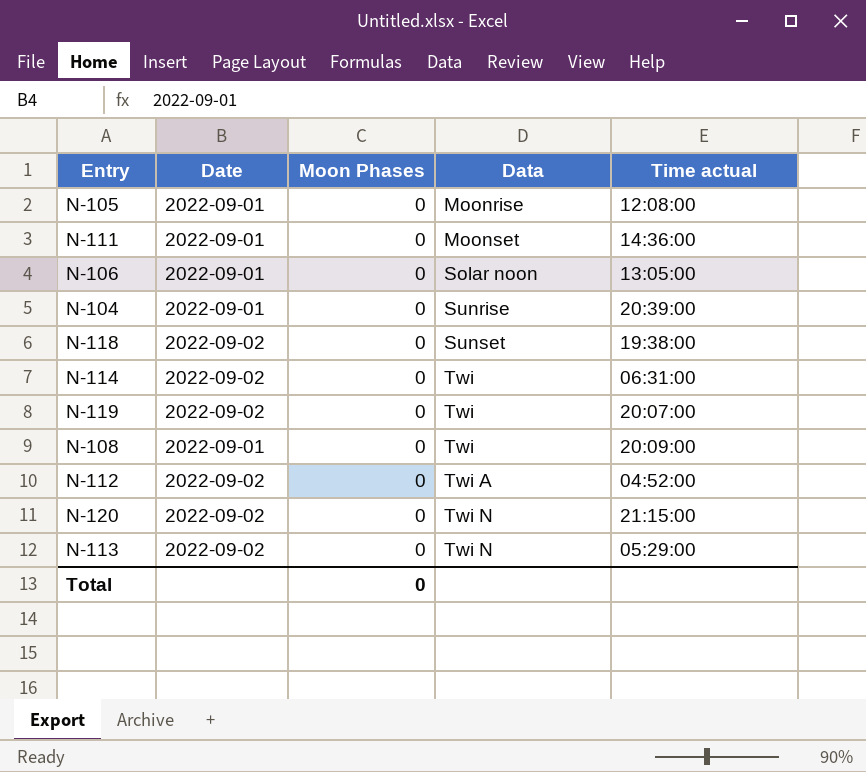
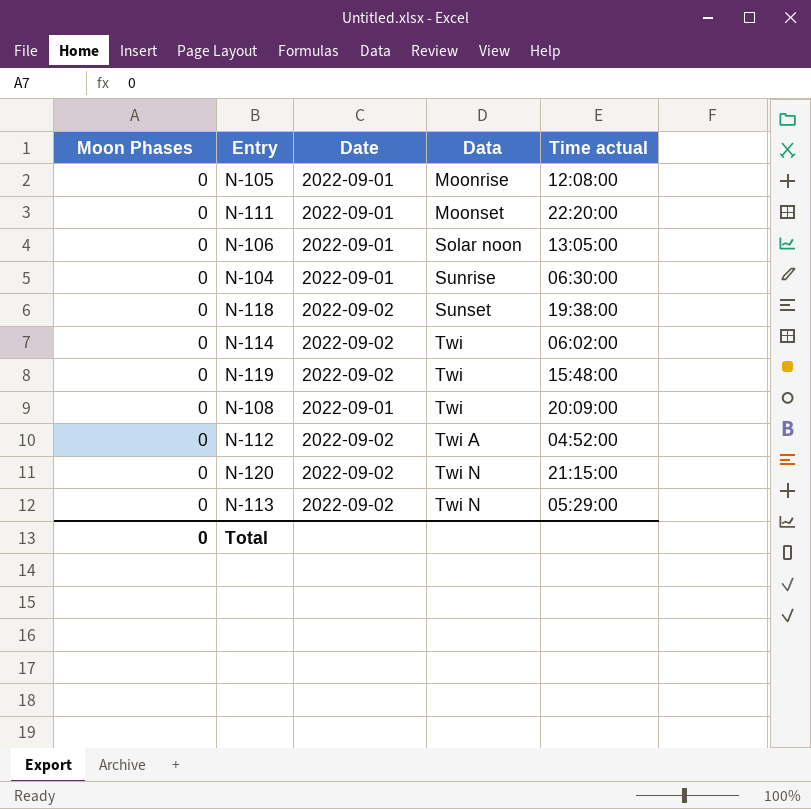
column Moon Phases | position: 3 -> 1
N-111 | Time actual: 14:36:00 -> 22:20:00
N-104 | Time actual: 20:39:00 -> 06:30:00
N-114 | Time actual: 06:31:00 -> 06:02:00
N-119 | Time actual: 20:07:00 -> 15:48:00

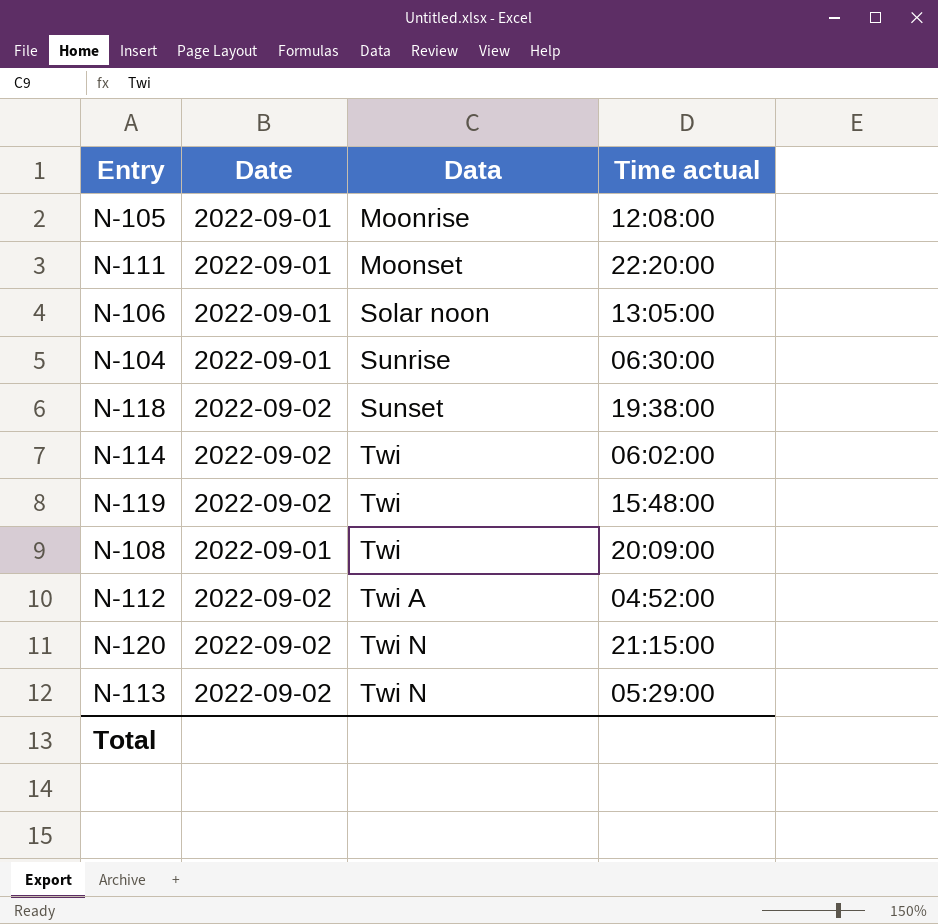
column Moon Phases | position: 1 -> none

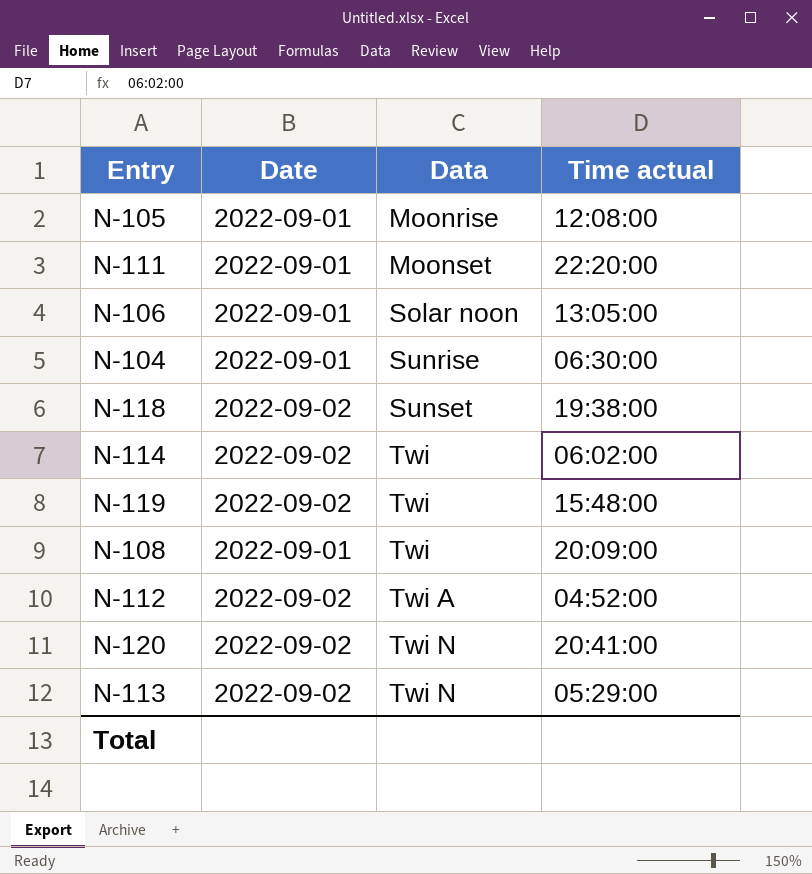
N-120 | Time actual: 21:15:00 -> 20:41:00

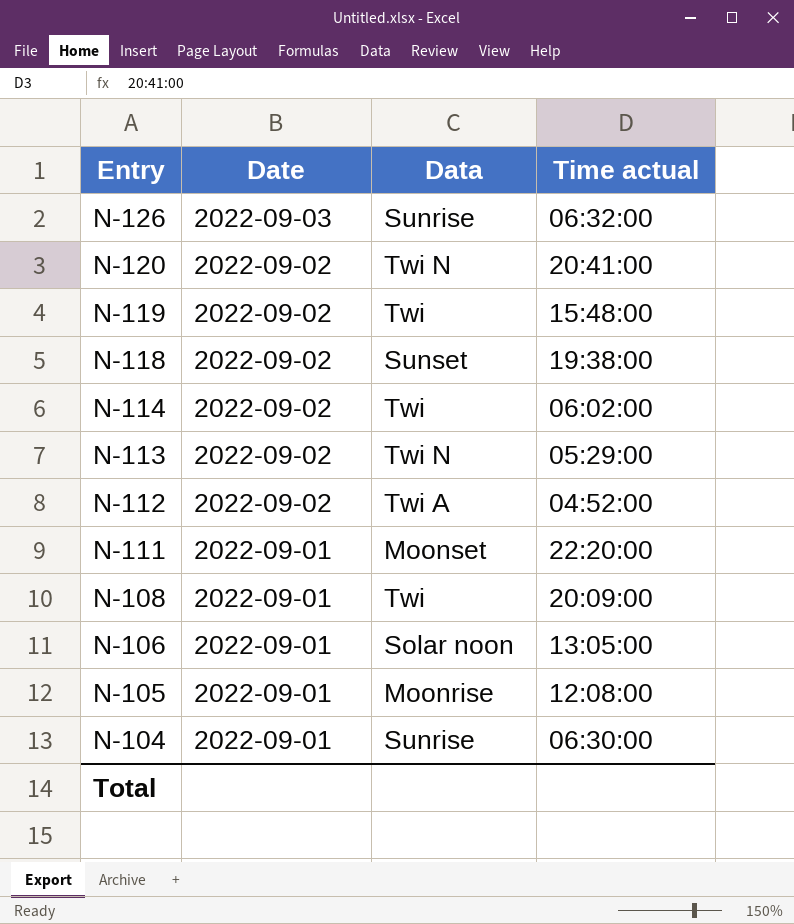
row order: Data ascending -> Entry descending
row N-126: none -> 2022-09-03 | Sunrise | 06:32:00

